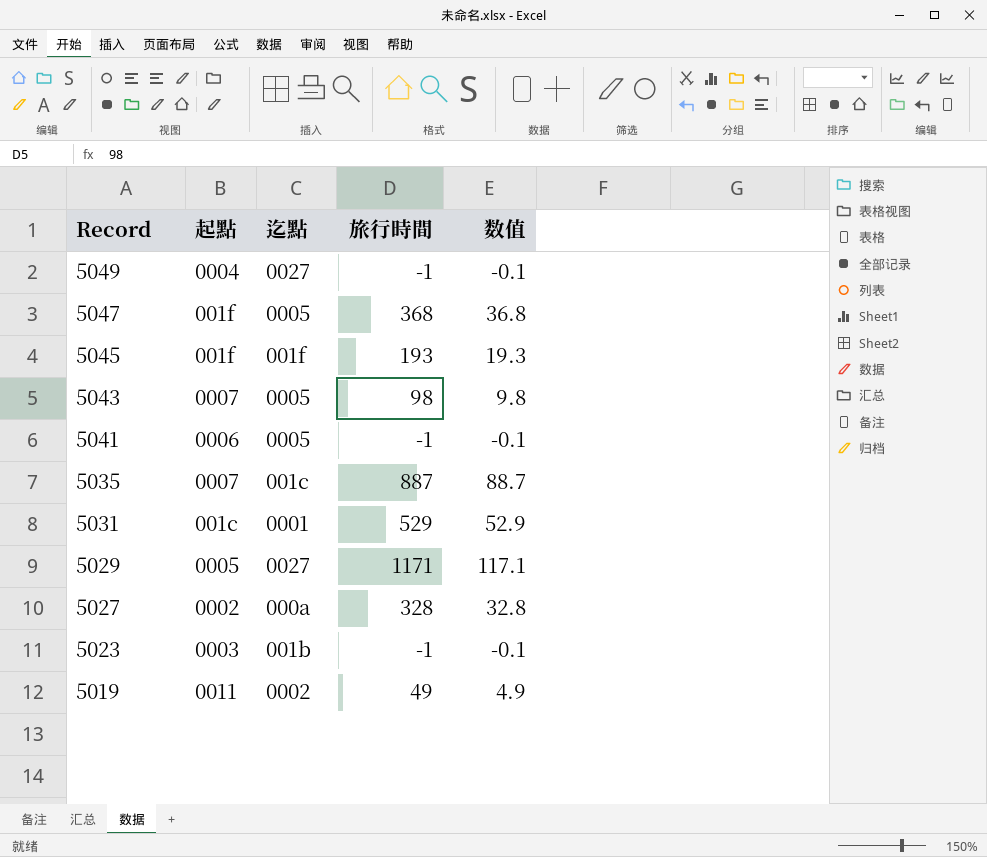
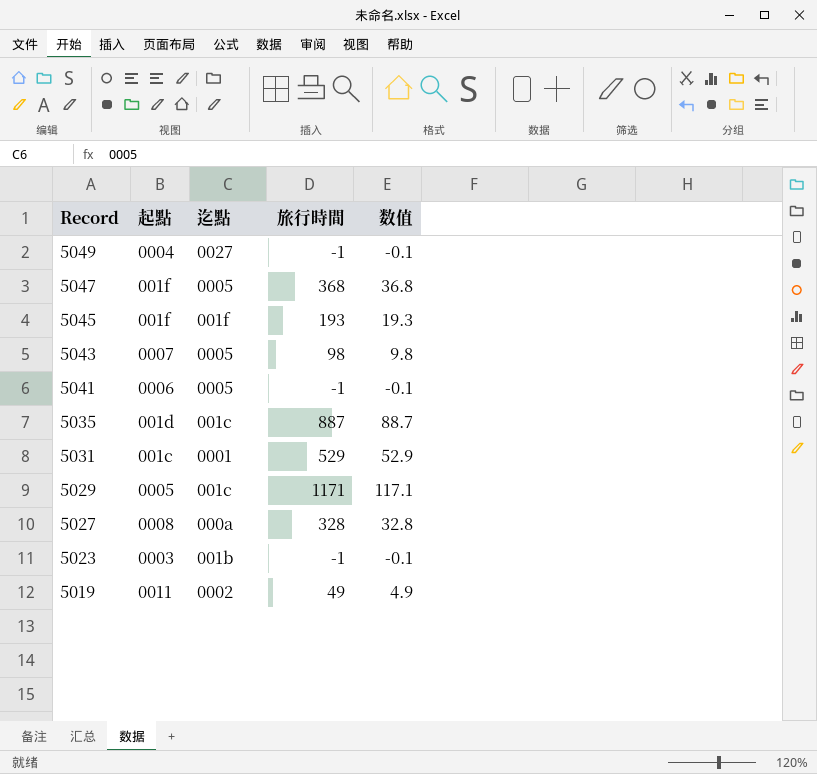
5035 | 起點: 0007 -> 001d
5029 | 迄點: 0027 -> 001c
5027 | 起點: 0002 -> 0008

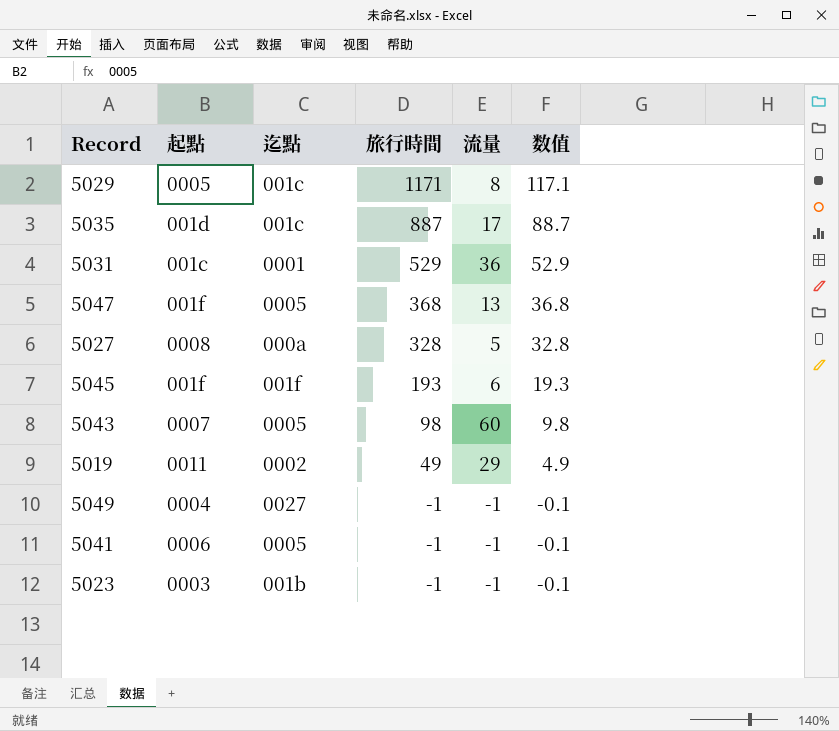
row order: Record descending -> 旅行時間 descending
column 流量 | position: none -> 5

